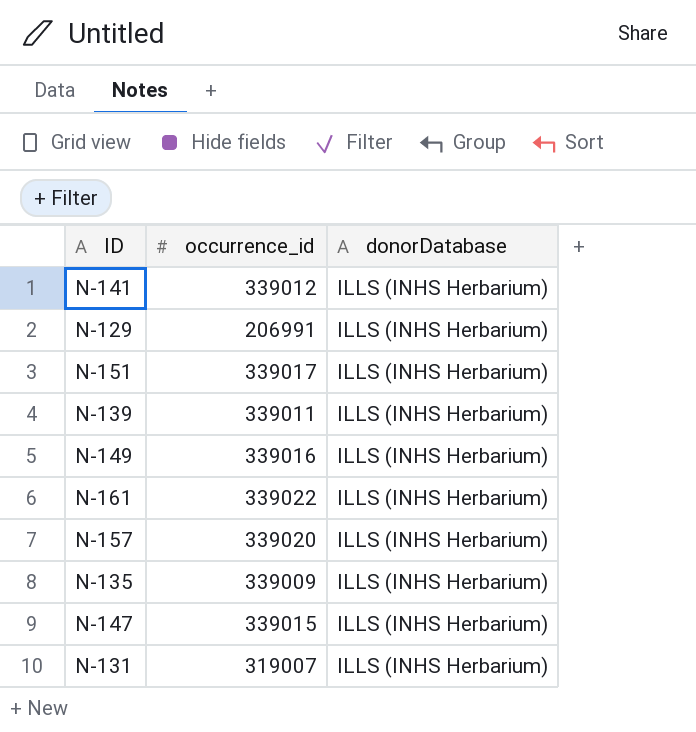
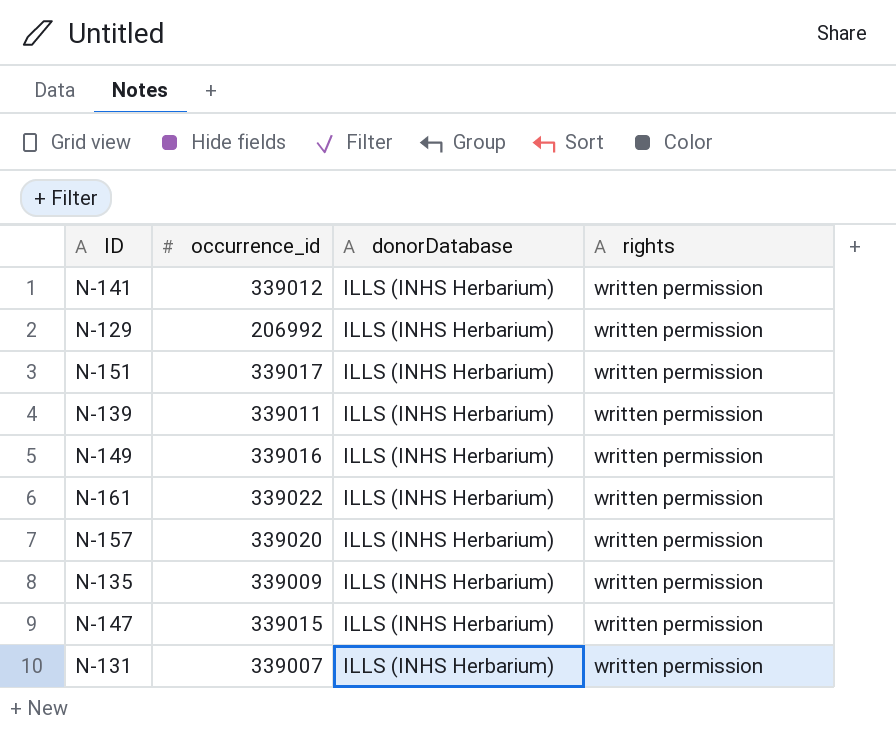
column rights | position: none -> 4
N-129 | occurrence_id: 206991 -> 206992
N-131 | occurrence_id: 319007 -> 339007

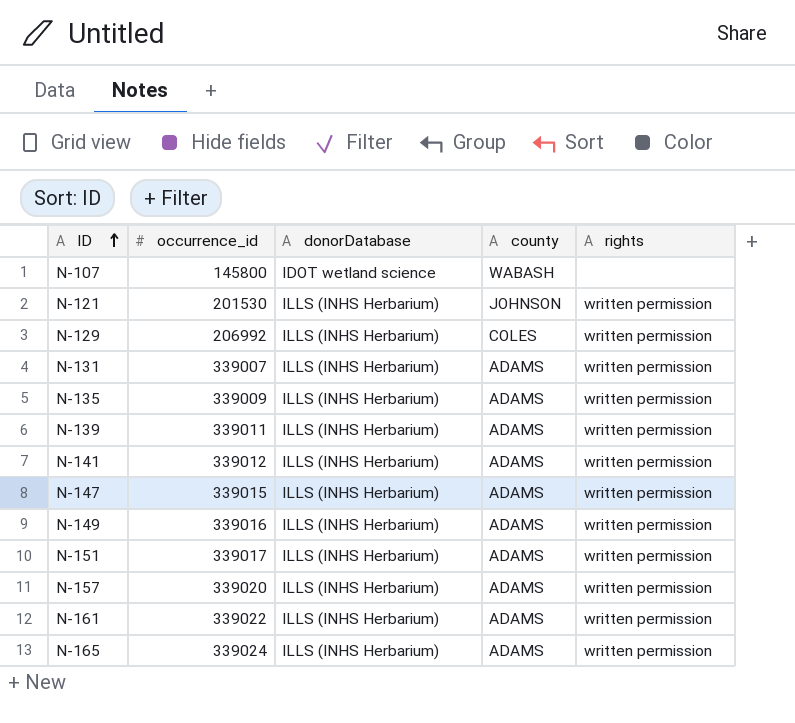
row order: none -> ID ascending
column county | position: none -> 4
row N-107: none -> 145800 | IDOT wetland science | WABASH | none
row N-121: none -> 201530 | ILLS (INHS Herbarium) | JOHNSON | written permission
row N-165: none -> 339024 | ILLS (INHS Herbarium) | ADAMS | written permission

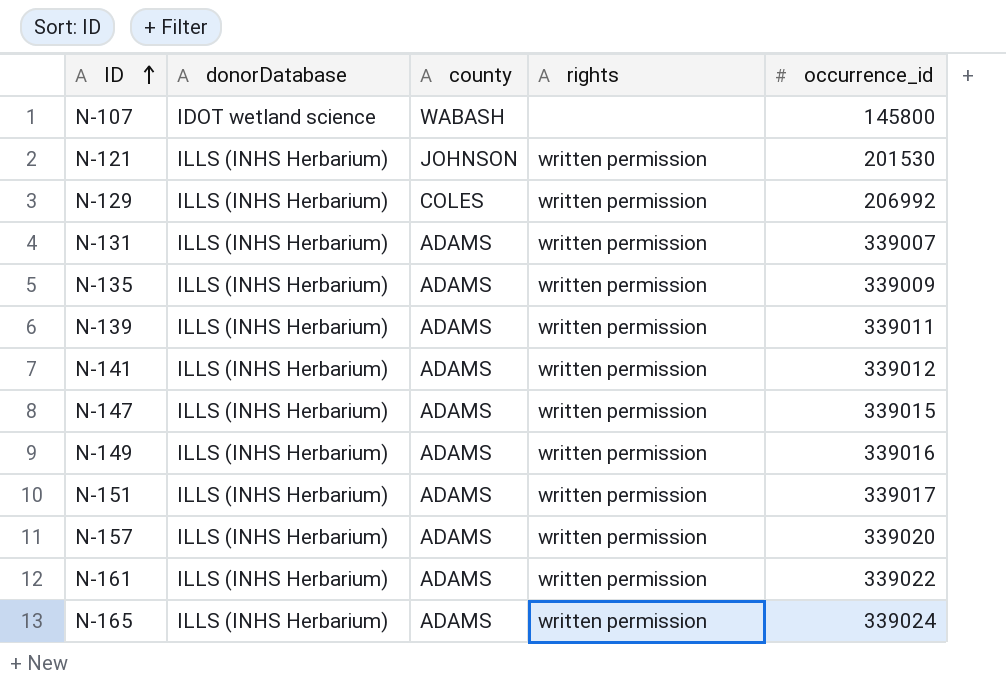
column occurrence_id | position: 2 -> 5

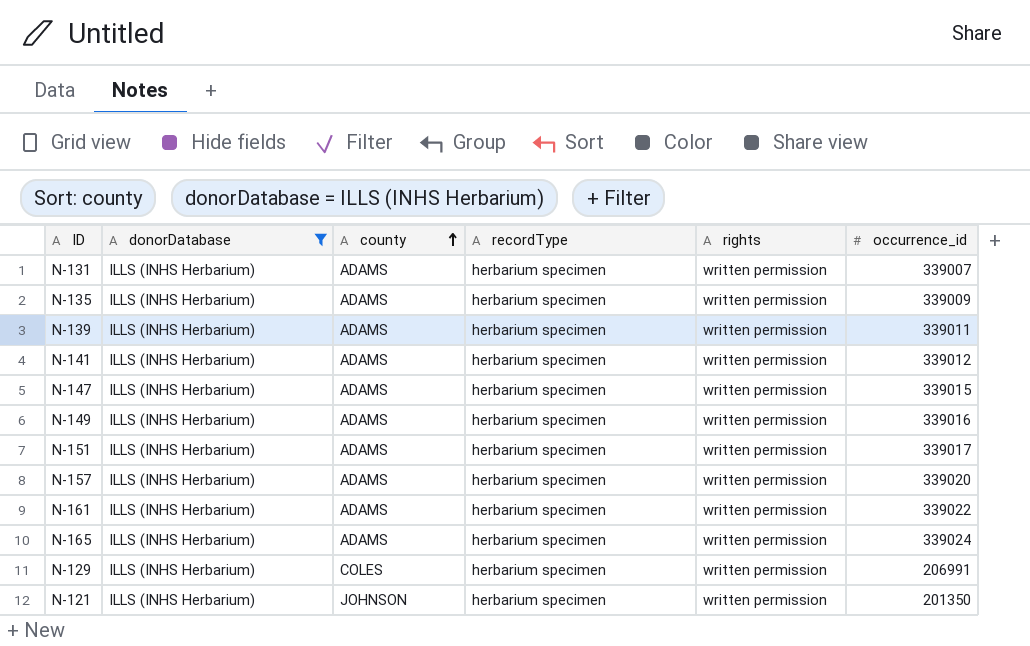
filter: none -> donorDatabase = ILLS (INHS Herbarium)
row order: ID ascending -> county ascending
column recordType | position: none -> 4
N-129 | occurrence_id: 206992 -> 206991
N-121 | occurrence_id: 201530 -> 201350

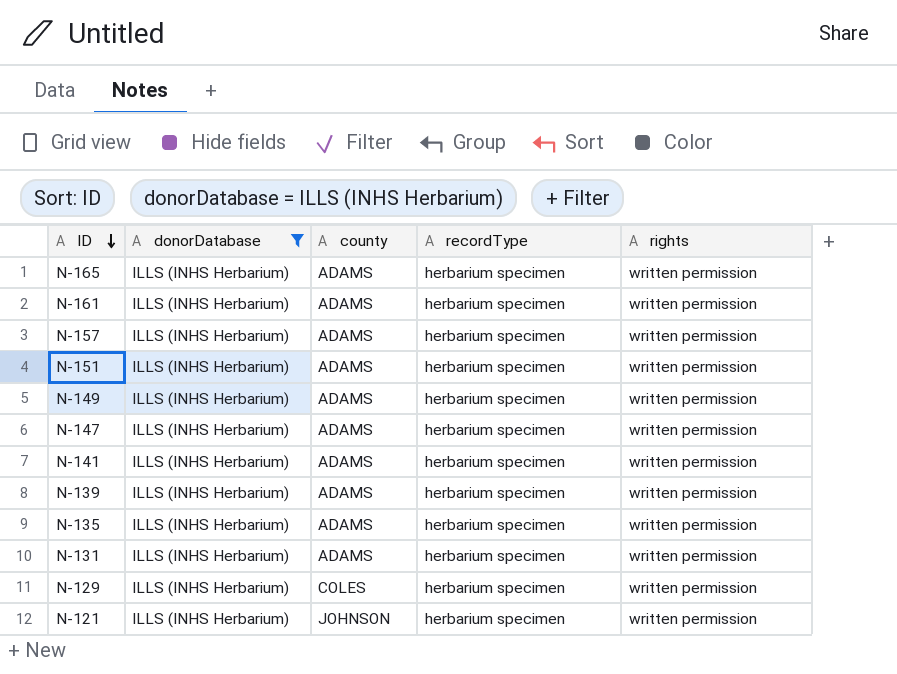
row order: county ascending -> ID descending
column occurrence_id | position: 6 -> none

